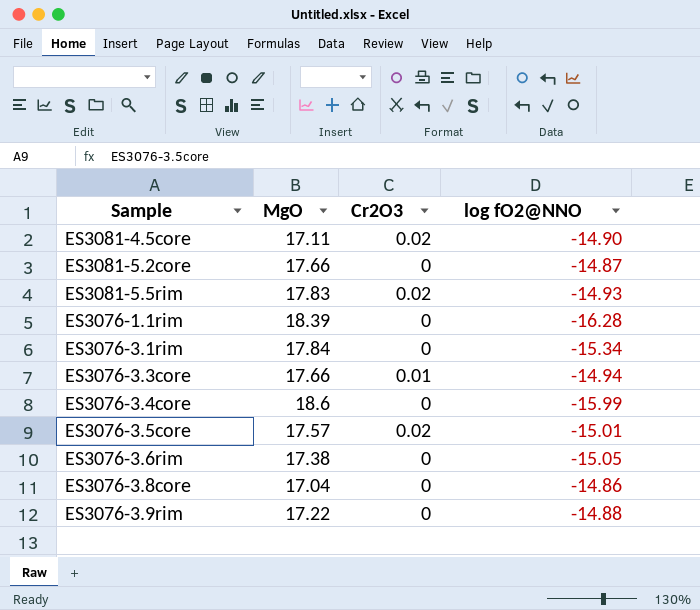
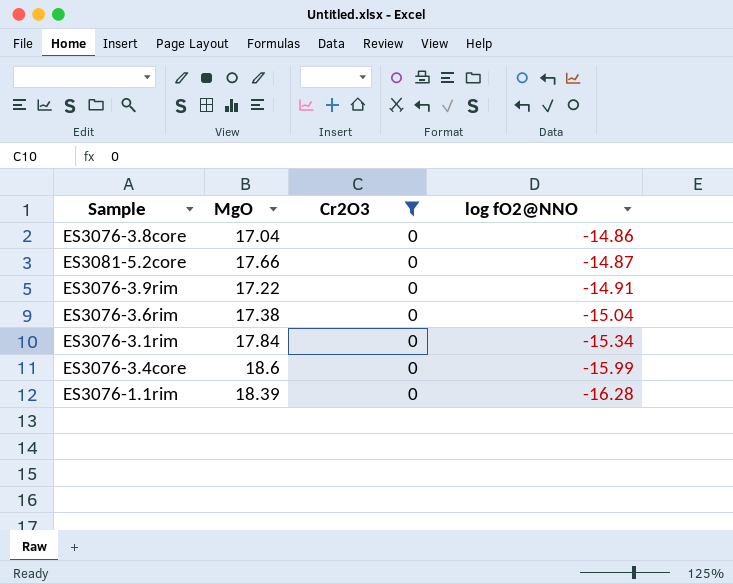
filter: none -> Cr2O3 = 0
row order: none -> log fO2@NNO descending
ES3076-3.9rim | log fO2@NNO: -14.88 -> -14.91
ES3076-3.6rim | log fO2@NNO: -15.05 -> -15.04

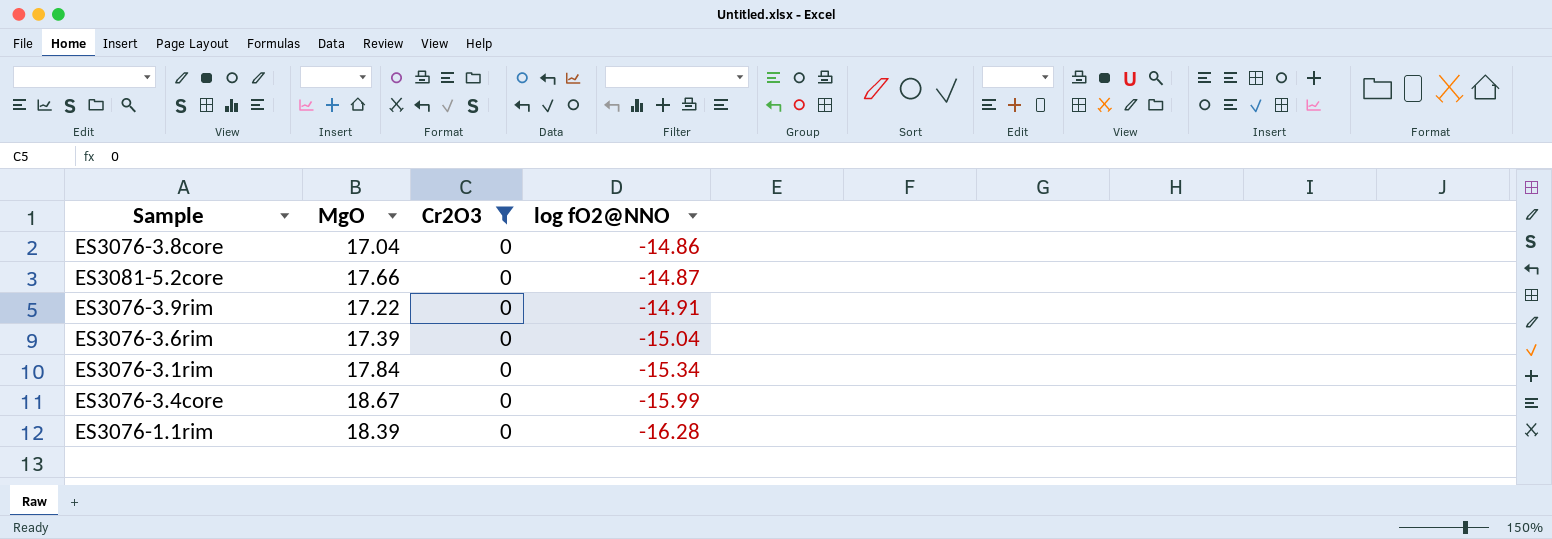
ES3076-3.6rim | MgO: 17.38 -> 17.39
ES3076-3.4core | MgO: 18.6 -> 18.67

